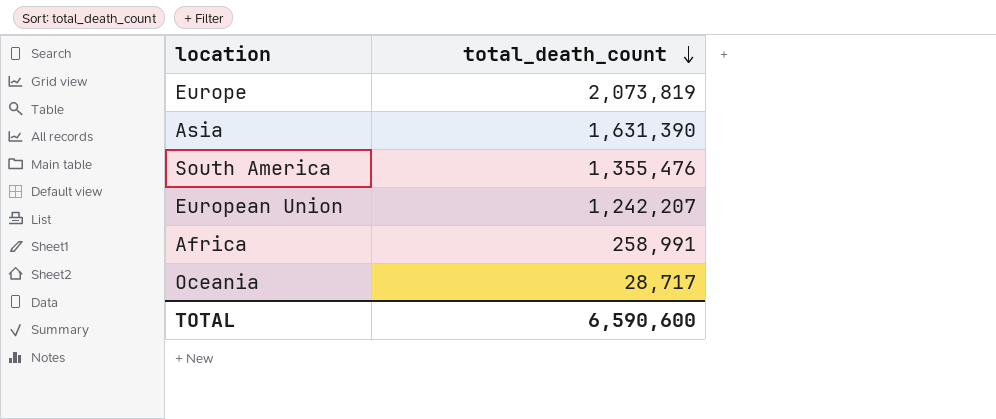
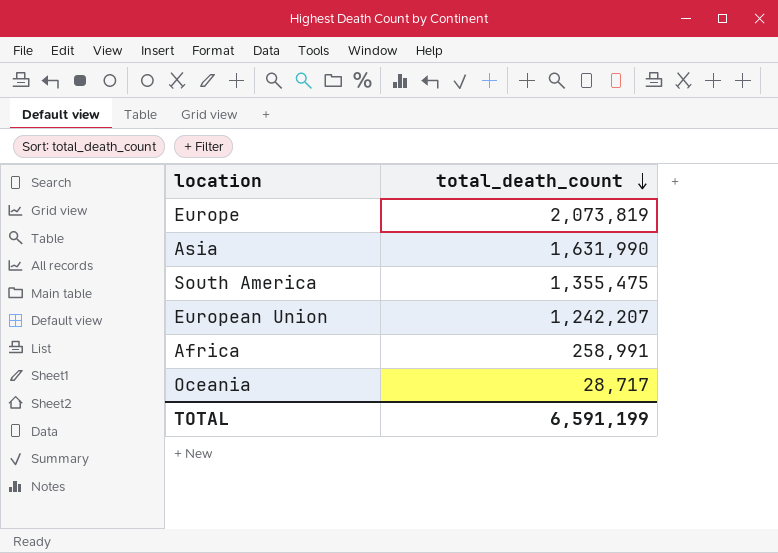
Asia | total_death_count: 1,631,390 -> 1,631,990
South America | total_death_count: 1,355,476 -> 1,355,475
TOTAL | total_death_count: 6,590,600 -> 6,591,199

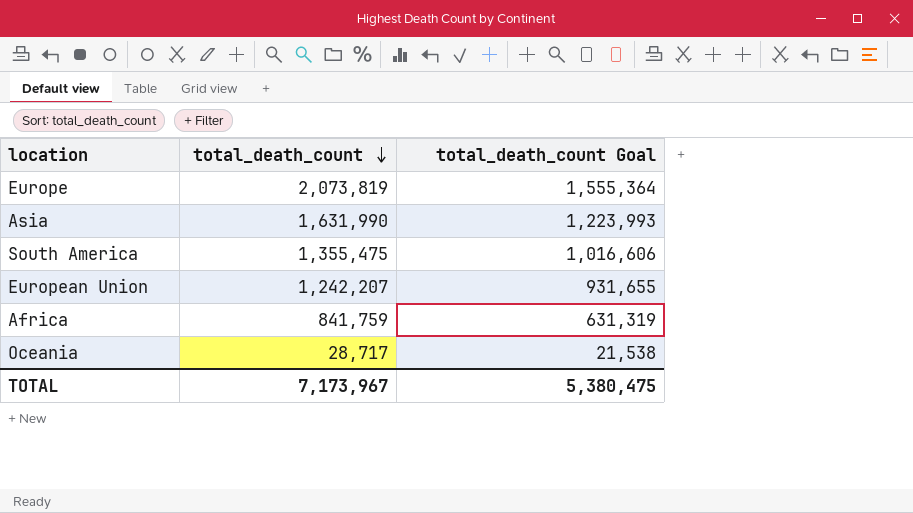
column total_death_count Goal | formula: none -> [total_death_count] * 0.75
Africa | total_death_count: 258,991 -> 841,759
TOTAL | total_death_count: 6,591,199 -> 7,173,967

